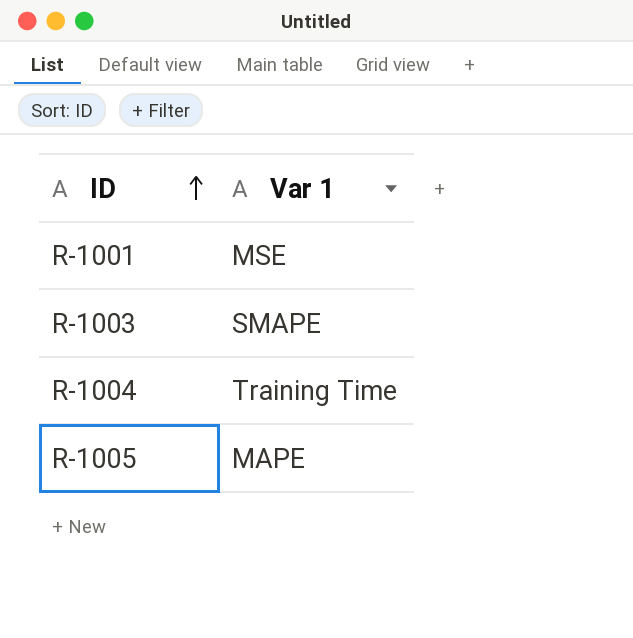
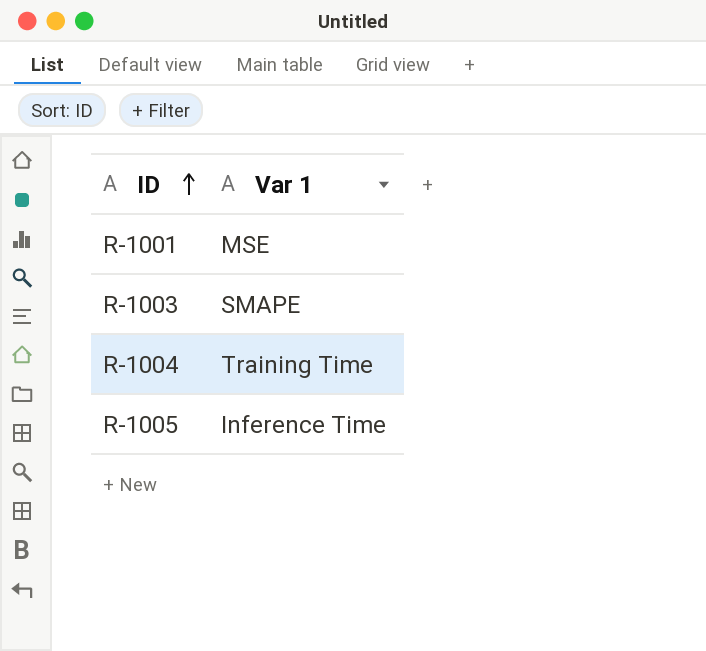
R-1005 | Var 1: MAPE -> Inference Time

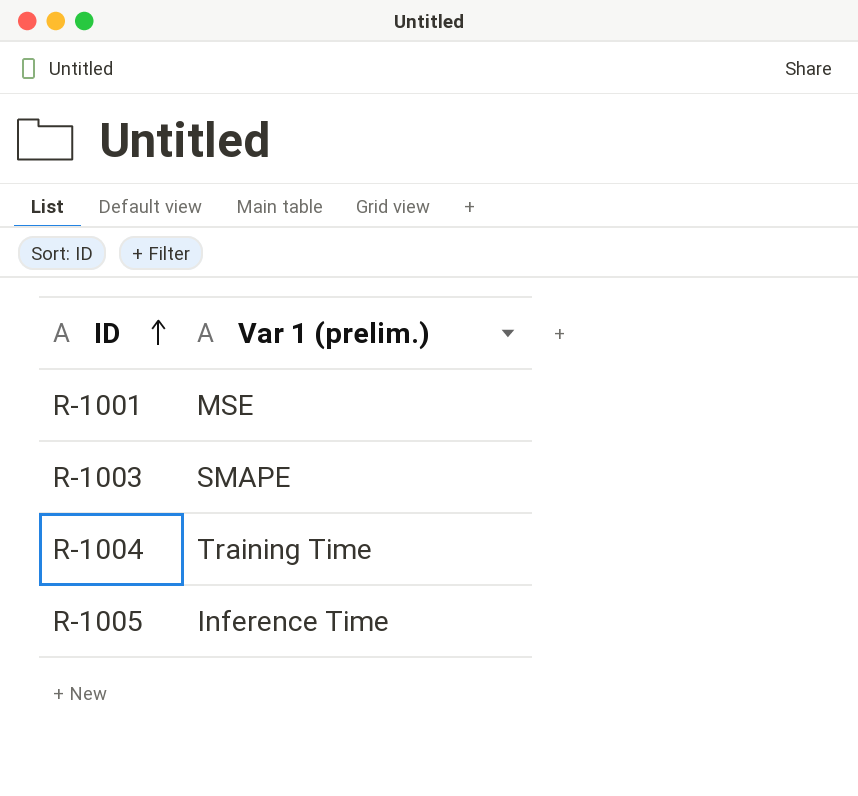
column name: Var 1 -> Var 1 (prelim.)

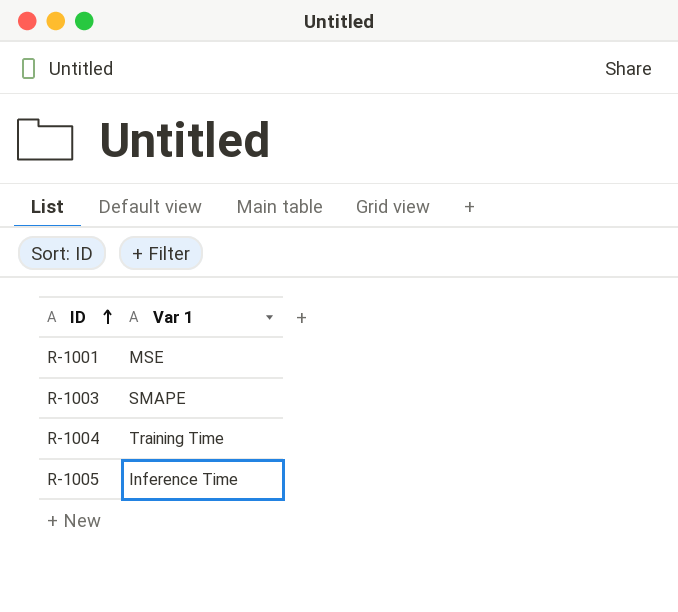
column name: Var 1 (prelim.) -> Var 1

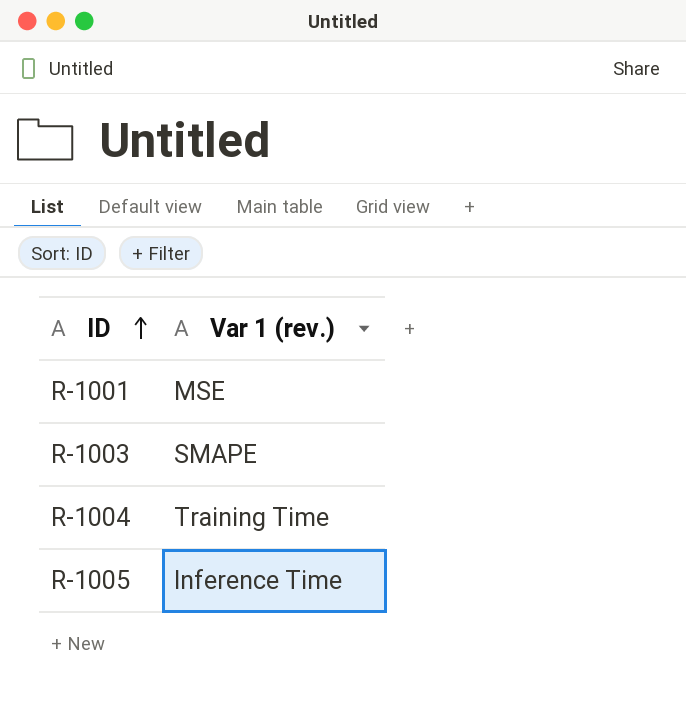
column name: Var 1 -> Var 1 (rev.)

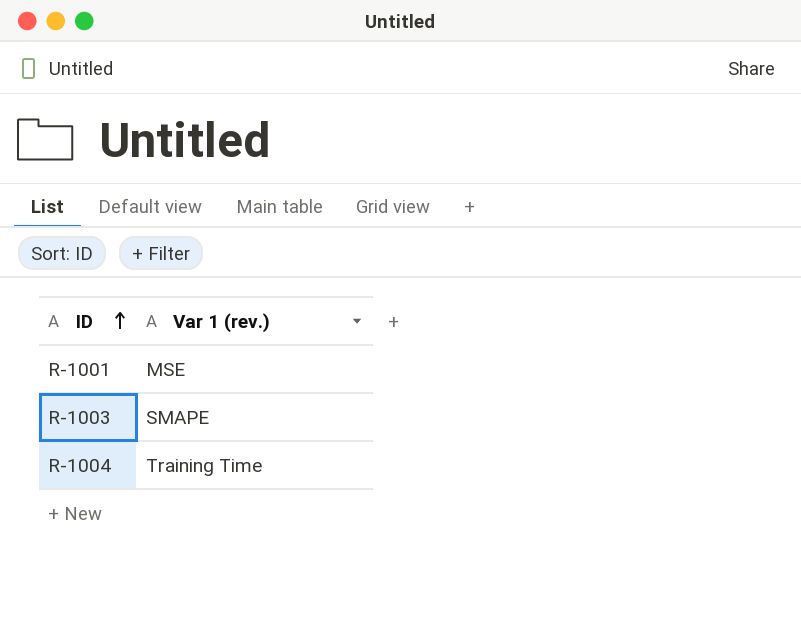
row R-1005: Inference Time -> none

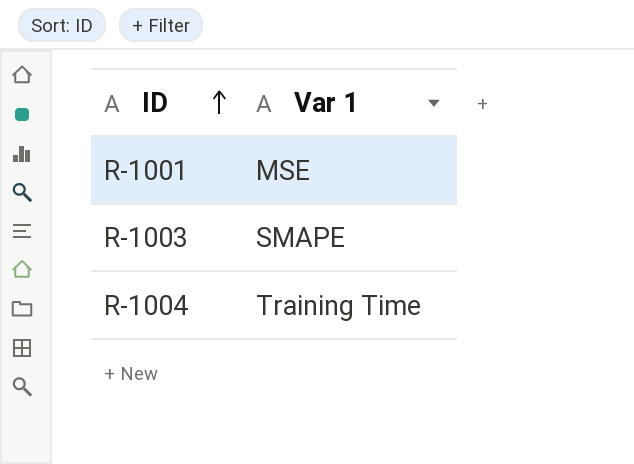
column name: Var 1 (rev.) -> Var 1

